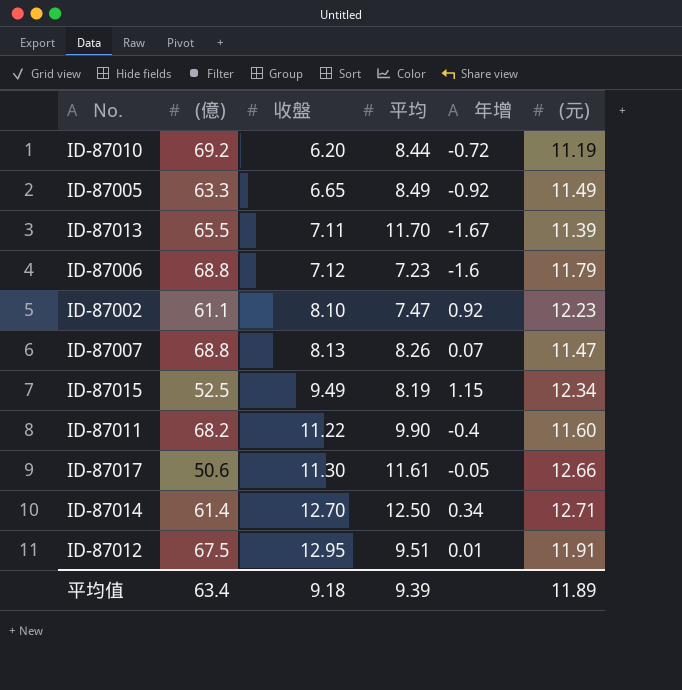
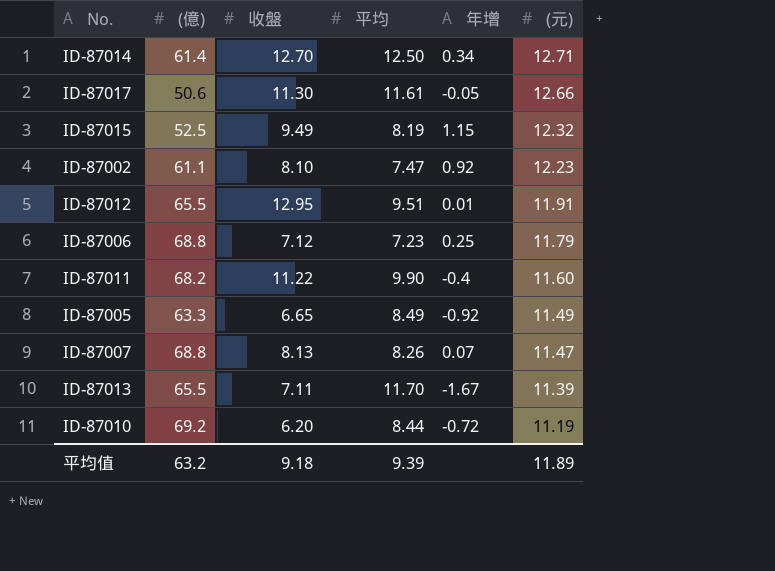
row order: 收盤 ascending -> (元) descending
ID-87015 | (元): 12.34 -> 12.32
ID-87012 | (億): 67.5 -> 65.5
ID-87006 | 年增: -1.6 -> 0.25
平均值 | (億): 63.4 -> 63.2

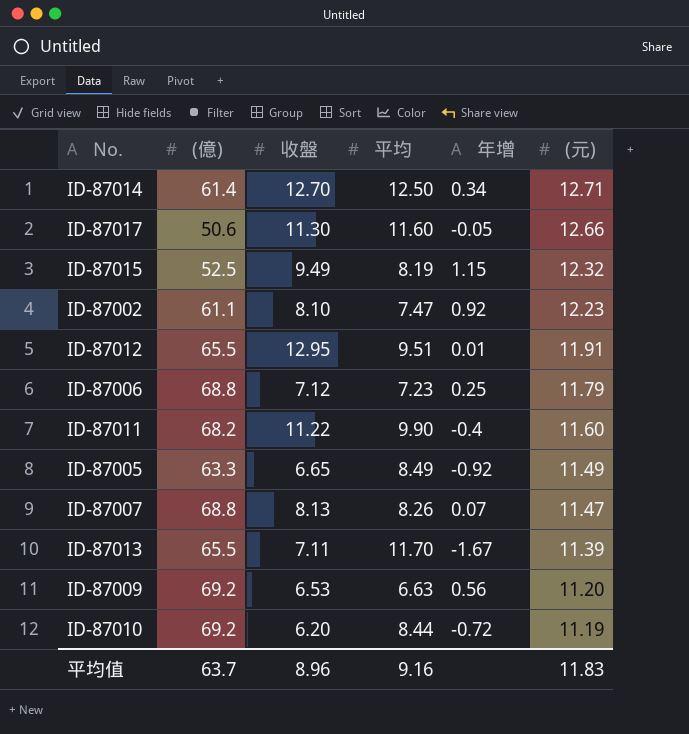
ID-87017 | 平均: 11.61 -> 11.60
row ID-87009: none -> 69.2 | 6.53 | 6.63 | 0.56 | 11.20
平均值 | (億): 63.2 -> 63.7
平均值 | 收盤: 9.18 -> 8.96
平均值 | 平均: 9.39 -> 9.16
平均值 | (元): 11.89 -> 11.83

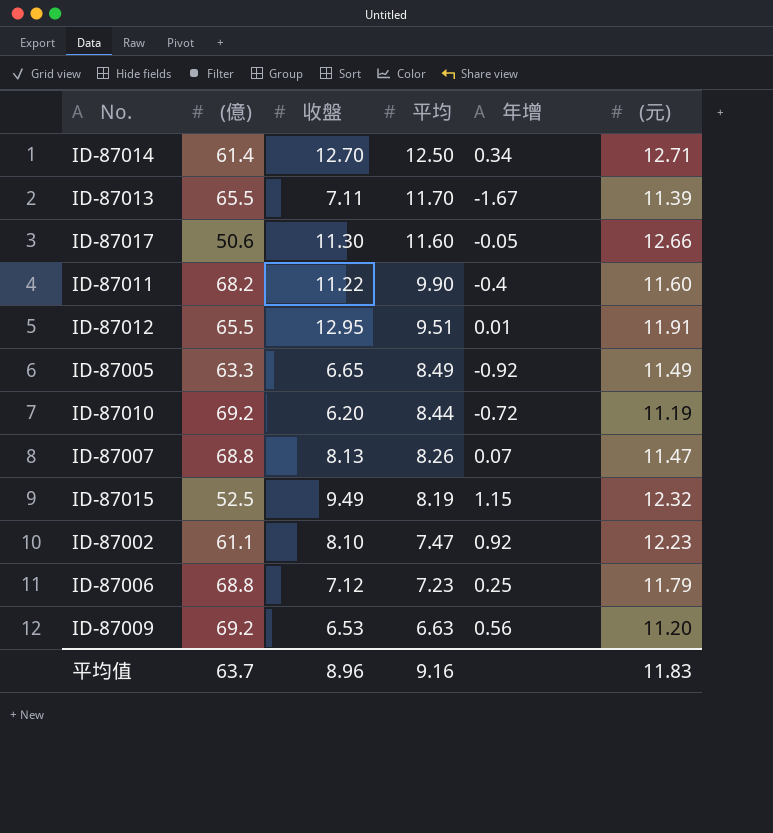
row order: (元) descending -> 平均 descending

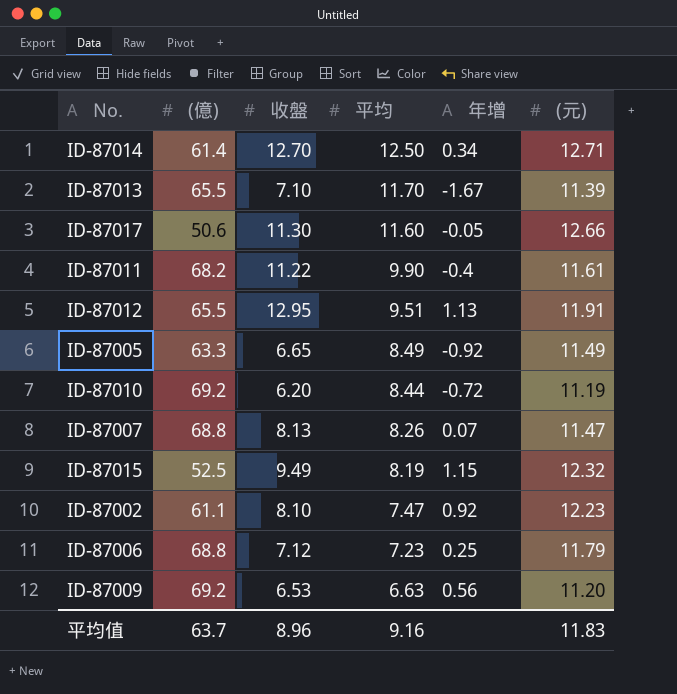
ID-87013 | 收盤: 7.11 -> 7.10
ID-87011 | (元): 11.60 -> 11.61
ID-87012 | 年增: 0.01 -> 1.13

